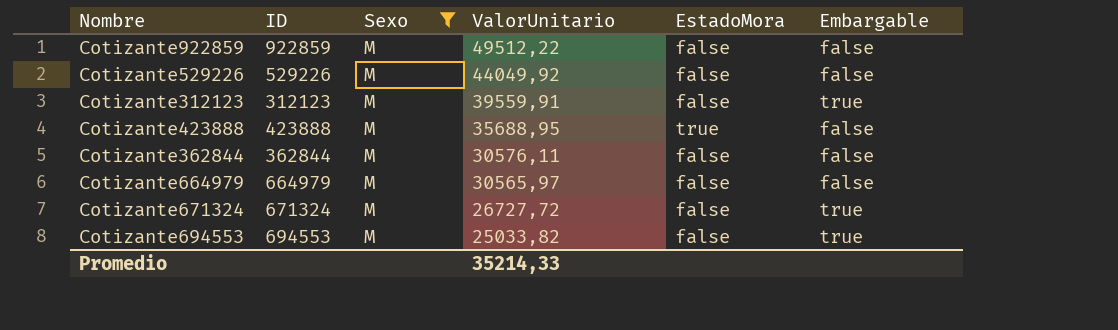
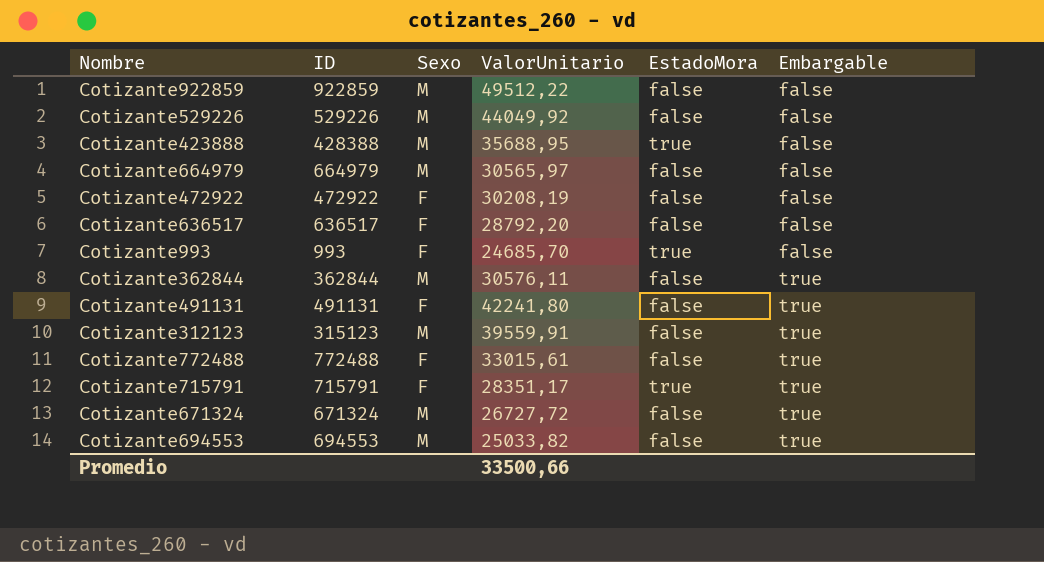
filter: Sexo = M -> none
row order: ValorUnitario descending -> Embargable ascending
Cotizante423888 | ID: 423888 -> 428388
Cotizante362844 | Embargable: false -> true
Cotizante312123 | ID: 312123 -> 315123
Promedio | ValorUnitario: 35214,33 -> 33500,66

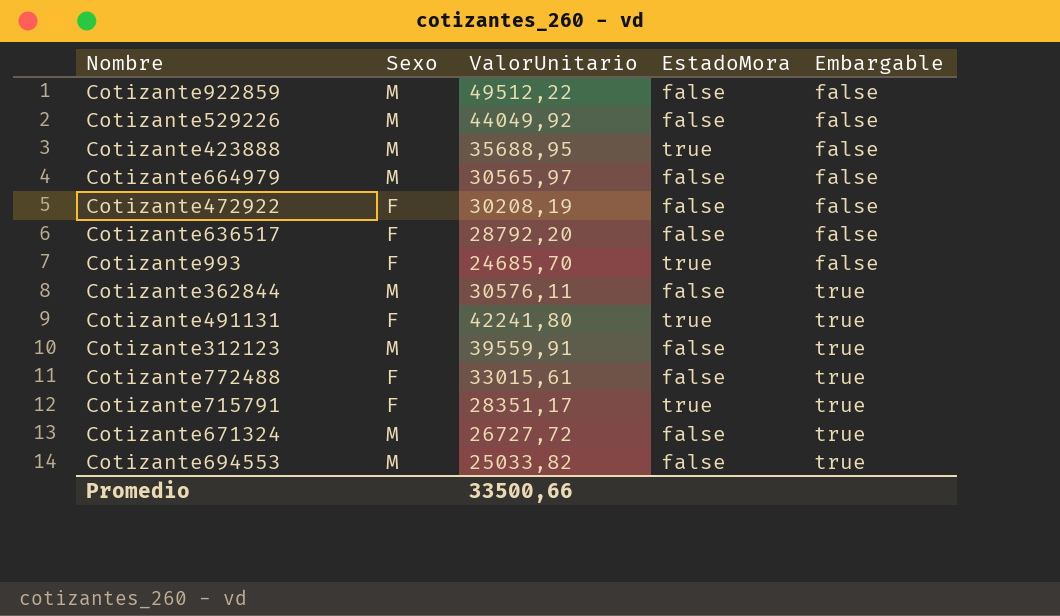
column ID | position: 2 -> none
Cotizante491131 | EstadoMora: false -> true

